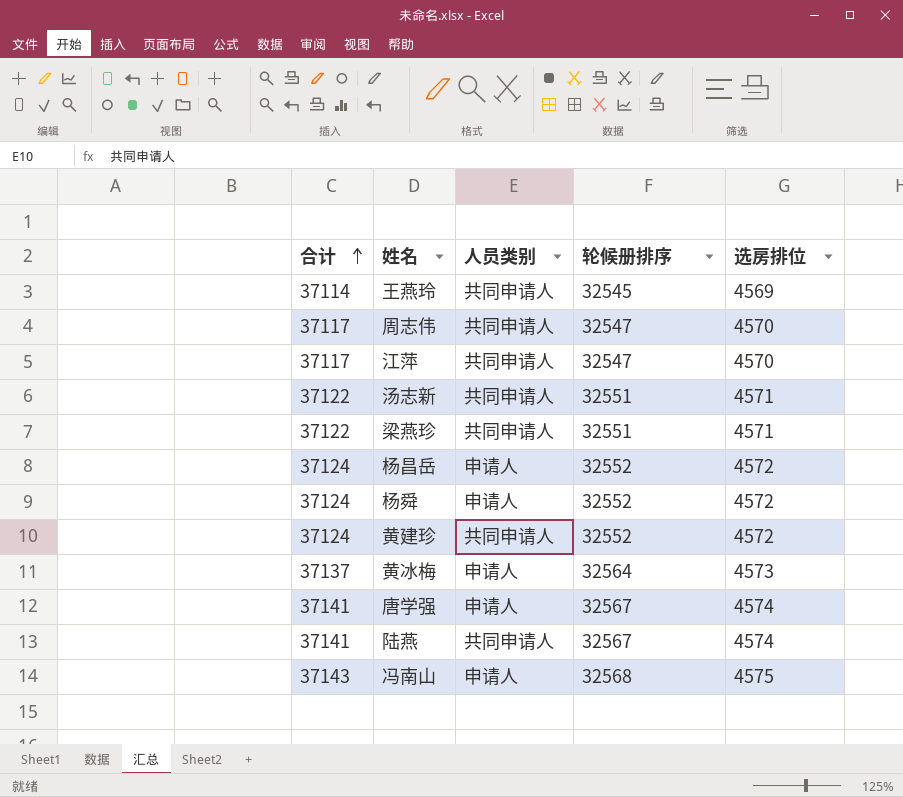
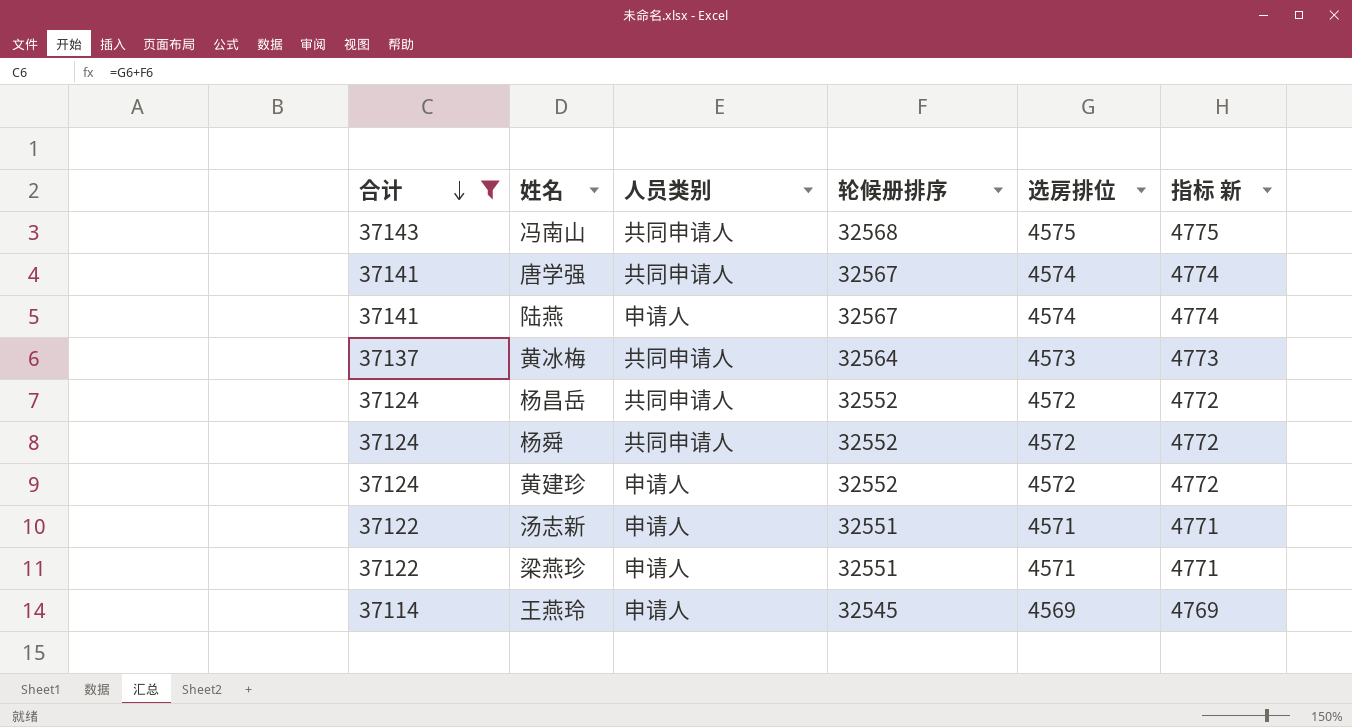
filter: none -> 合计 != 37117
row order: 合计 ascending -> 合计 descending
column 指标 新 | formula: none -> [选房排位] + 200
冯南山 | 人员类别: 申请人 -> 共同申请人
唐学强 | 人员类别: 申请人 -> 共同申请人
陆燕 | 人员类别: 共同申请人 -> 申请人
黄冰梅 | 人员类别: 申请人 -> 共同申请人
杨昌岳 | 人员类别: 申请人 -> 共同申请人
杨舜 | 人员类别: 申请人 -> 共同申请人
黄建珍 | 人员类别: 共同申请人 -> 申请人
汤志新 | 人员类别: 共同申请人 -> 申请人
梁燕珍 | 人员类别: 共同申请人 -> 申请人
王燕玲 | 人员类别: 共同申请人 -> 申请人

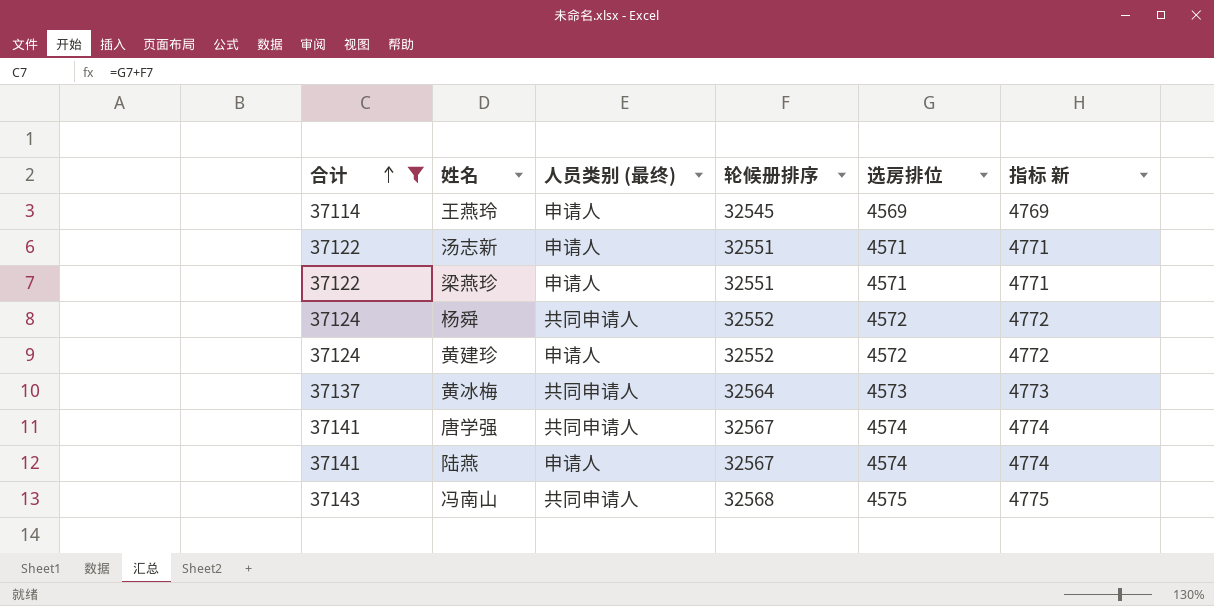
row order: 合计 descending -> 合计 ascending
column name: 人员类别 -> 人员类别 (最终)
row 杨昌岳: 37124 | 共同申请人 | 32552 | 4572 | 4772 -> none

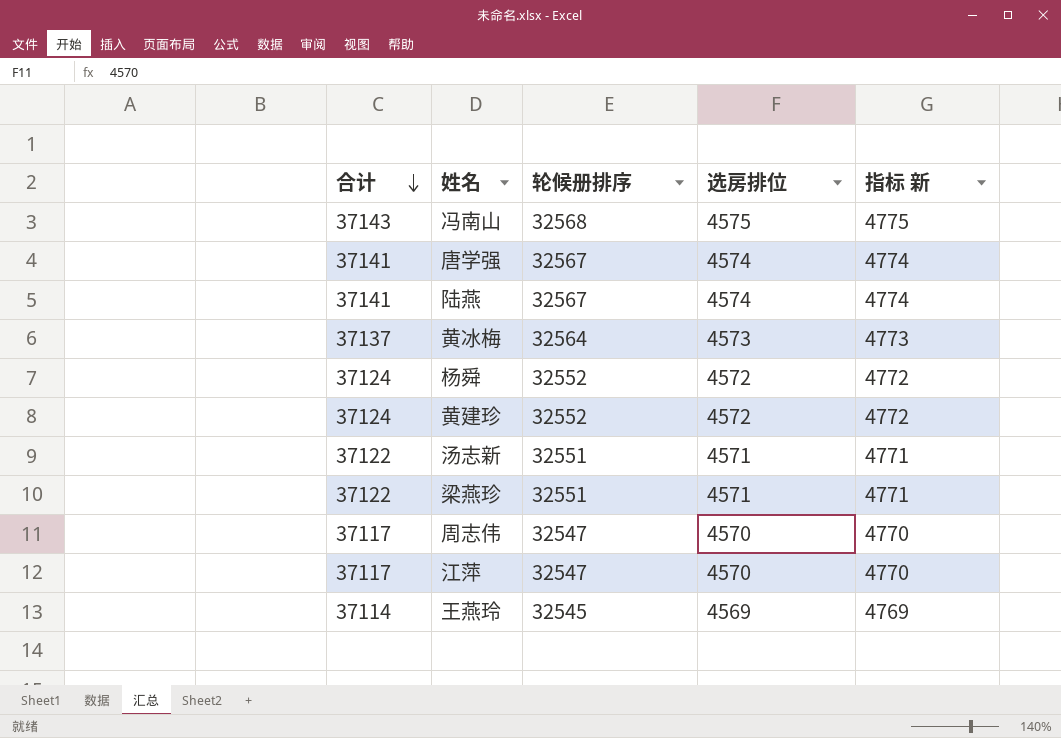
filter: 合计 != 37117 -> none
row order: 合计 ascending -> 合计 descending
column 人员类别 (最终) | position: 3 -> none

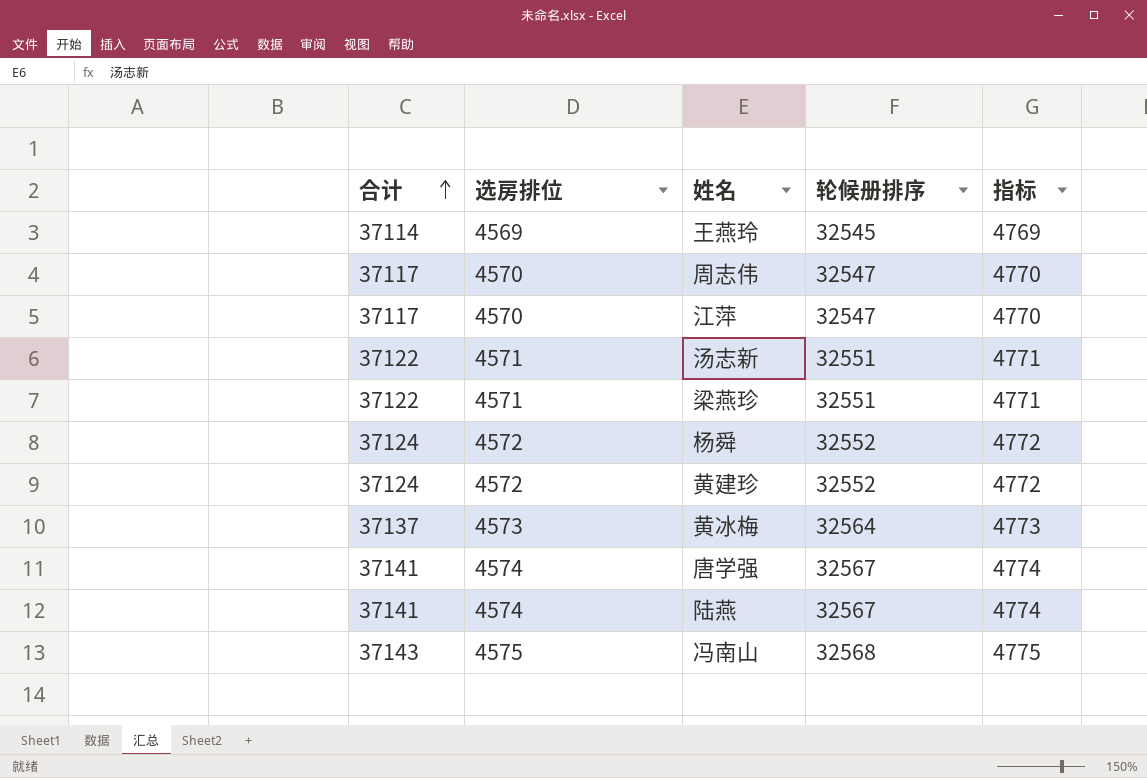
row order: 合计 descending -> 合计 ascending
column 选房排位 | position: 4 -> 2
column name: 指标 新 -> 指标

